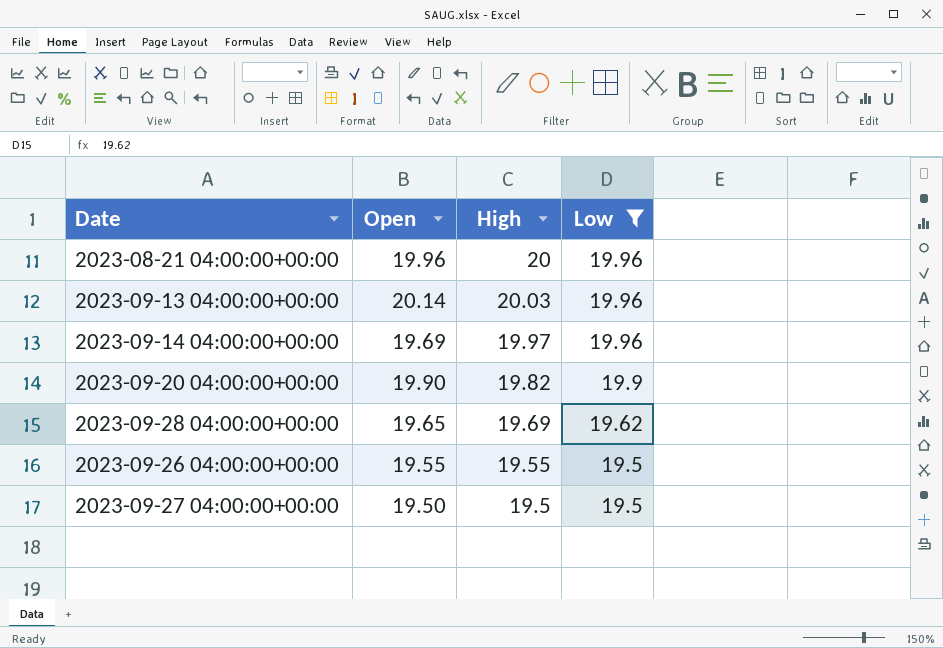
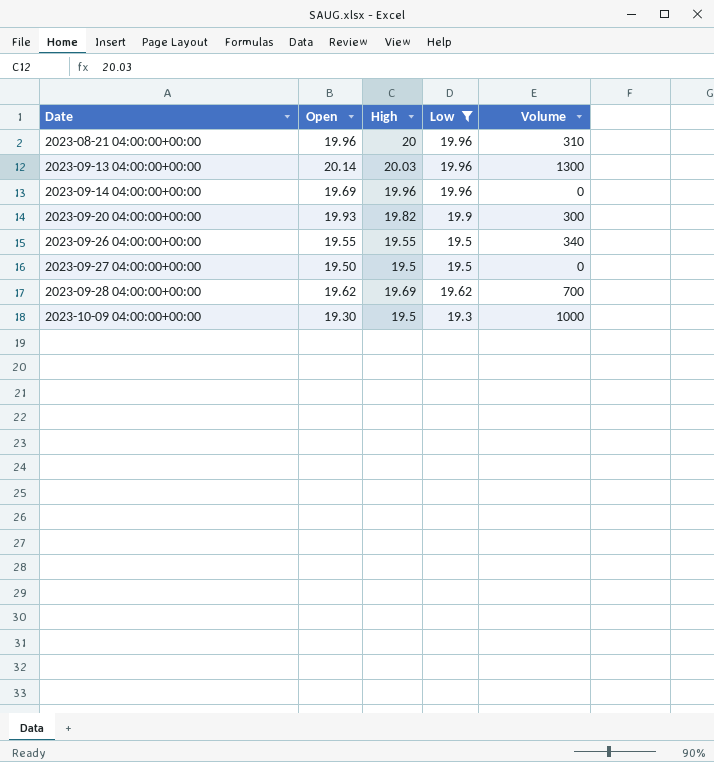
row order: Low descending -> Date ascending
column Volume | position: none -> 5
2023-09-14 04:00:00+00:00 | High: 19.97 -> 19.96
2023-09-20 04:00:00+00:00 | Open: 19.90 -> 19.93
2023-09-28 04:00:00+00:00 | Open: 19.65 -> 19.62
row 2023-10-09 04:00:00+00:00: none -> 19.30 | 19.5 | 19.3 | 1000

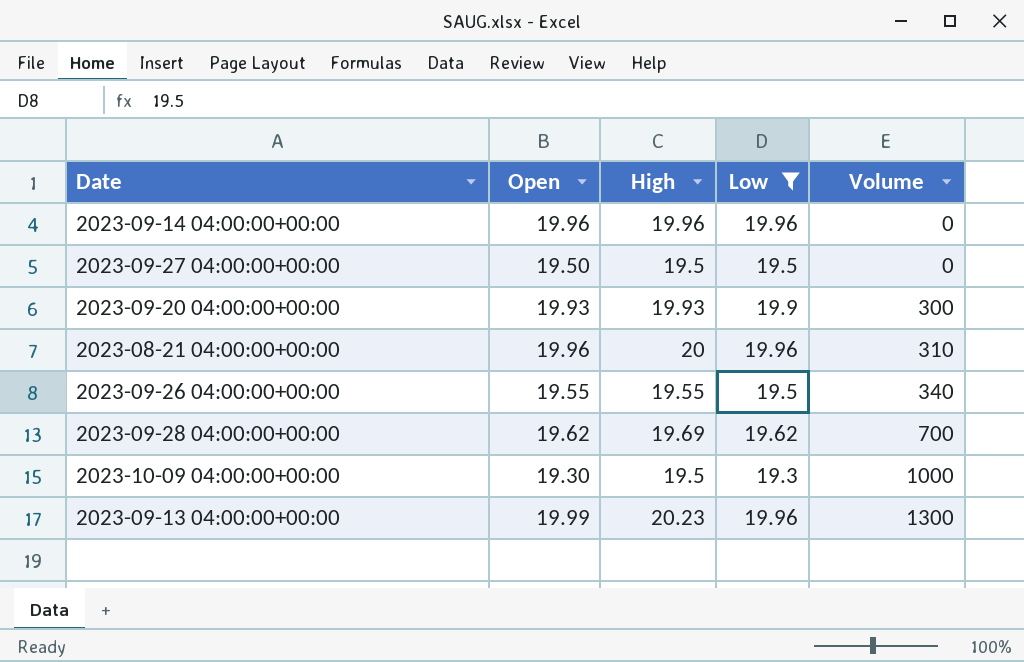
row order: Date ascending -> Volume ascending
2023-09-14 04:00:00+00:00 | Open: 19.69 -> 19.96
2023-09-20 04:00:00+00:00 | High: 19.82 -> 19.93
2023-09-13 04:00:00+00:00 | Open: 20.14 -> 19.99
2023-09-13 04:00:00+00:00 | High: 20.03 -> 20.23

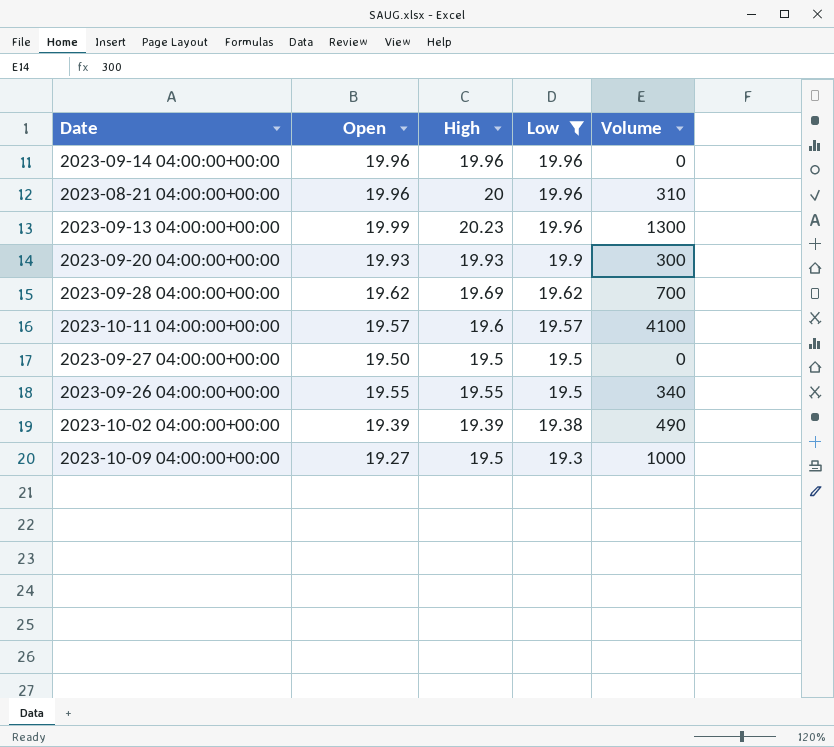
row order: Volume ascending -> Low descending
row 2023-10-11 04:00:00+00:00: none -> 19.57 | 19.6 | 19.57 | 4100
row 2023-10-02 04:00:00+00:00: none -> 19.39 | 19.39 | 19.38 | 490
2023-10-09 04:00:00+00:00 | Open: 19.30 -> 19.27

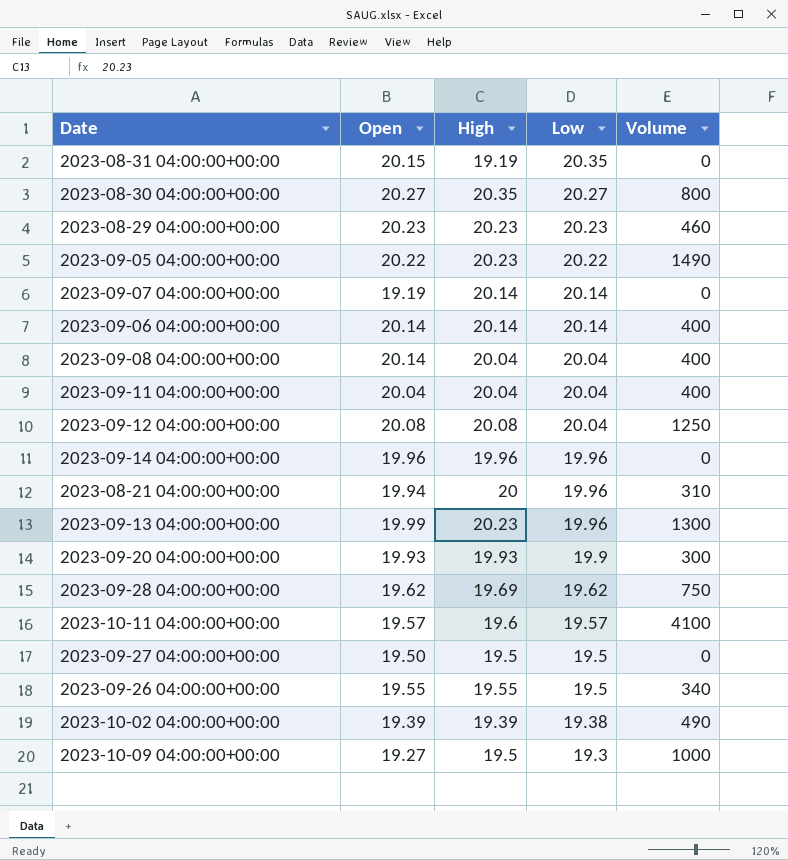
filter: Low <= 19.96 -> none
2023-08-21 04:00:00+00:00 | Open: 19.96 -> 19.94
2023-09-28 04:00:00+00:00 | Volume: 700 -> 750

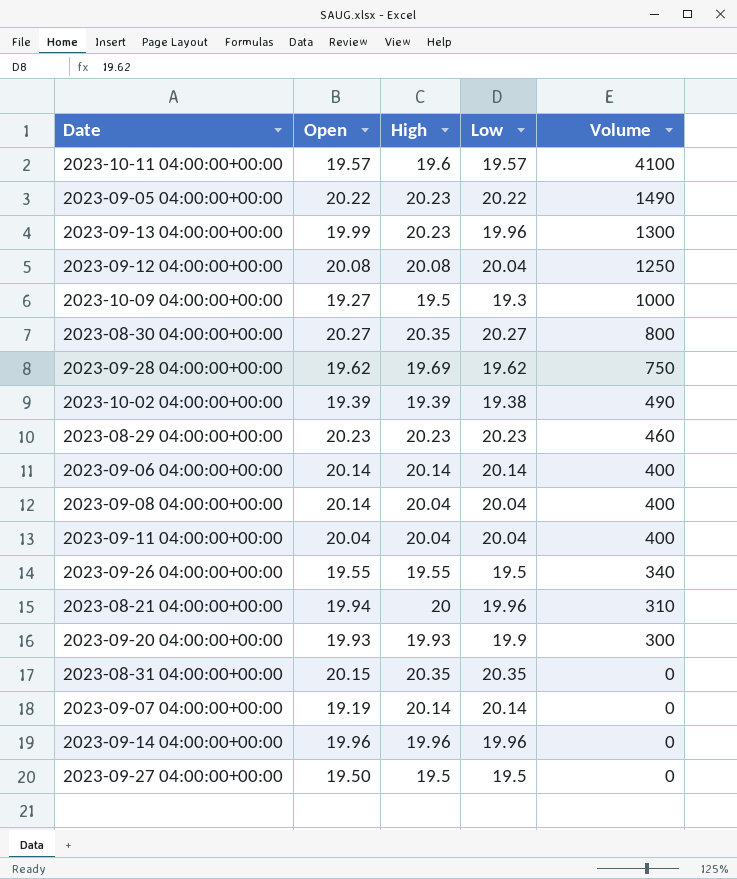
row order: Low descending -> Volume descending
2023-08-31 04:00:00+00:00 | High: 19.19 -> 20.35

